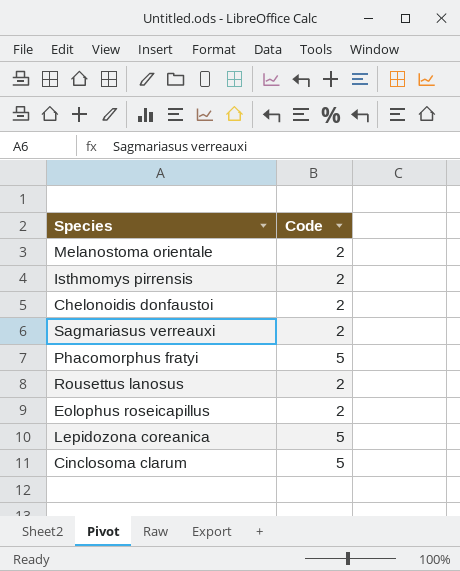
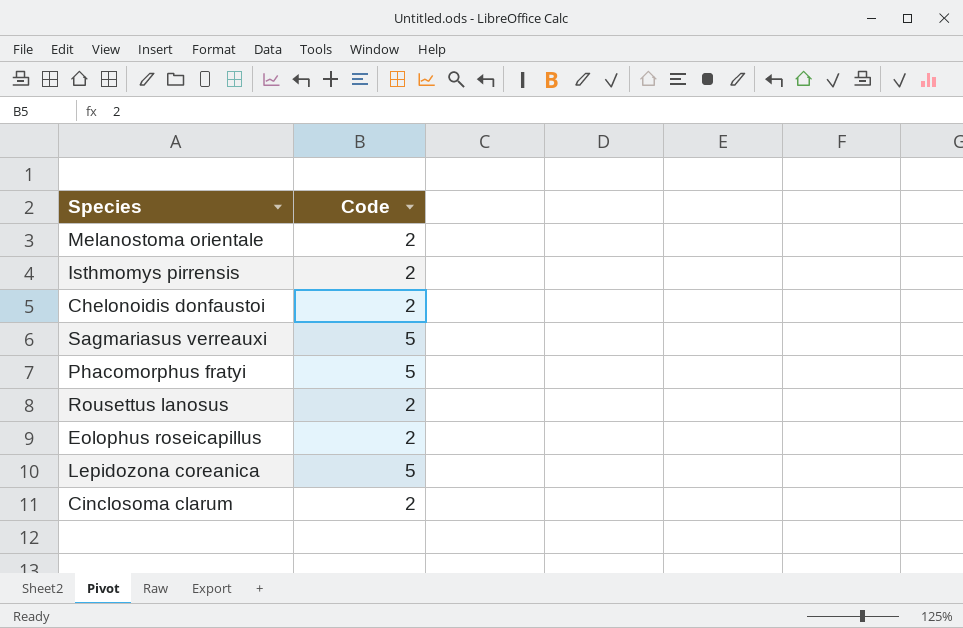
Sagmariasus verreauxi | Code: 2 -> 5
Cinclosoma clarum | Code: 5 -> 2

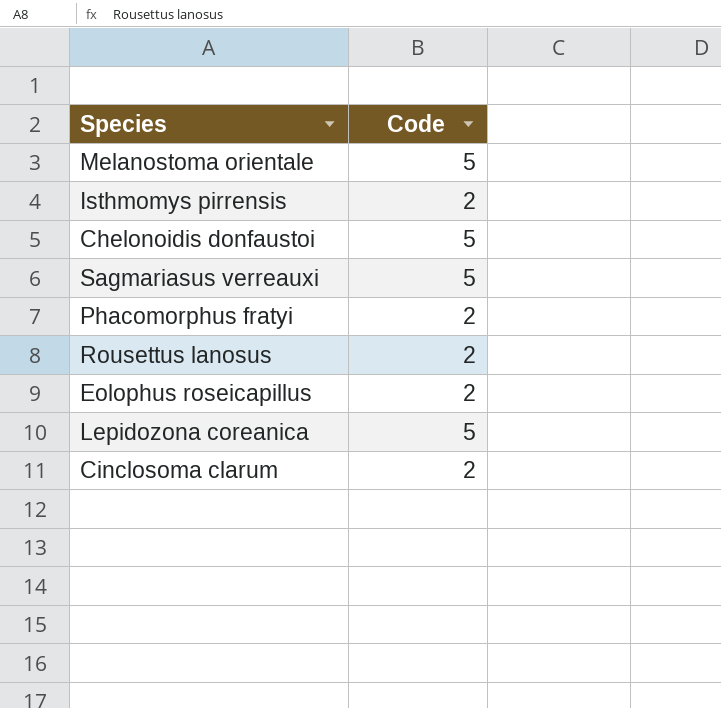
Melanostoma orientale | Code: 2 -> 5
Chelonoidis donfaustoi | Code: 2 -> 5
Phacomorphus fratyi | Code: 5 -> 2

